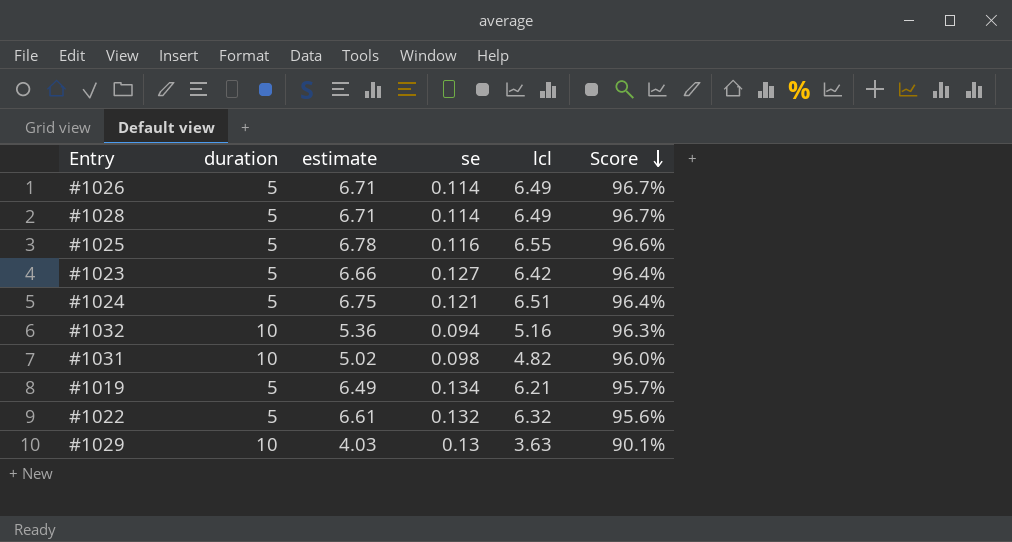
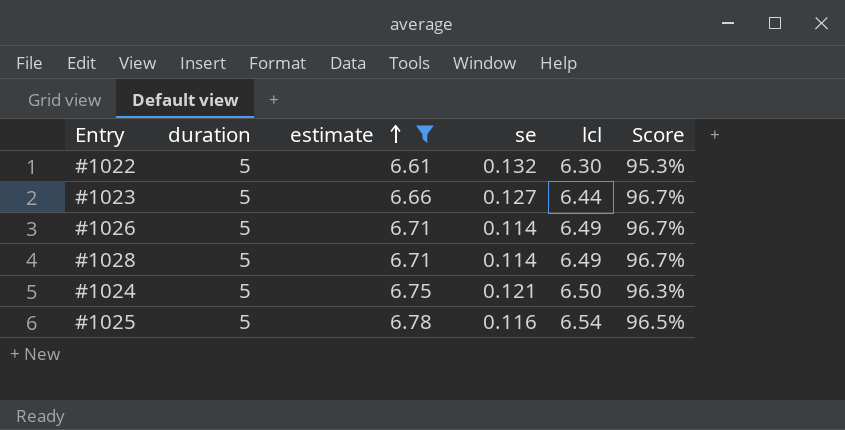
filter: none -> estimate >= 6.61
row order: Score descending -> estimate ascending
#1022 | lcl: 6.32 -> 6.30
#1022 | Score: 95.6% -> 95.3%
#1023 | lcl: 6.42 -> 6.44
#1023 | Score: 96.4% -> 96.7%
#1024 | lcl: 6.51 -> 6.50
#1024 | Score: 96.4% -> 96.3%
#1025 | lcl: 6.55 -> 6.54
#1025 | Score: 96.6% -> 96.5%

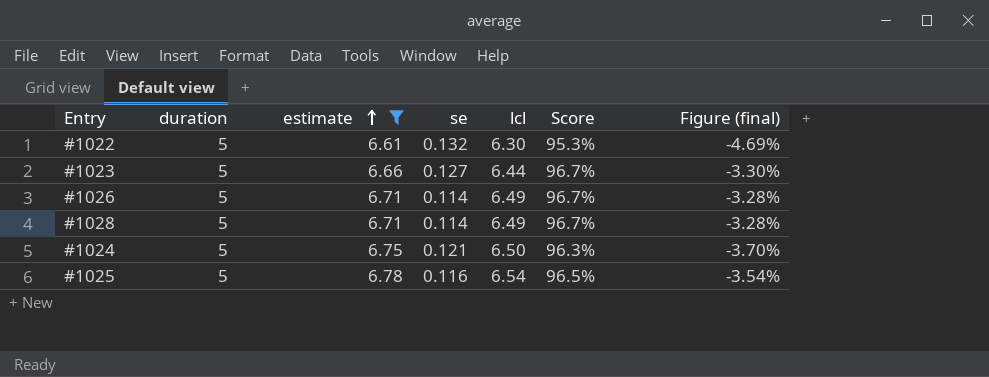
column Figure (final) | formula: none -> ([lcl] - [estimate]) / [estimate]

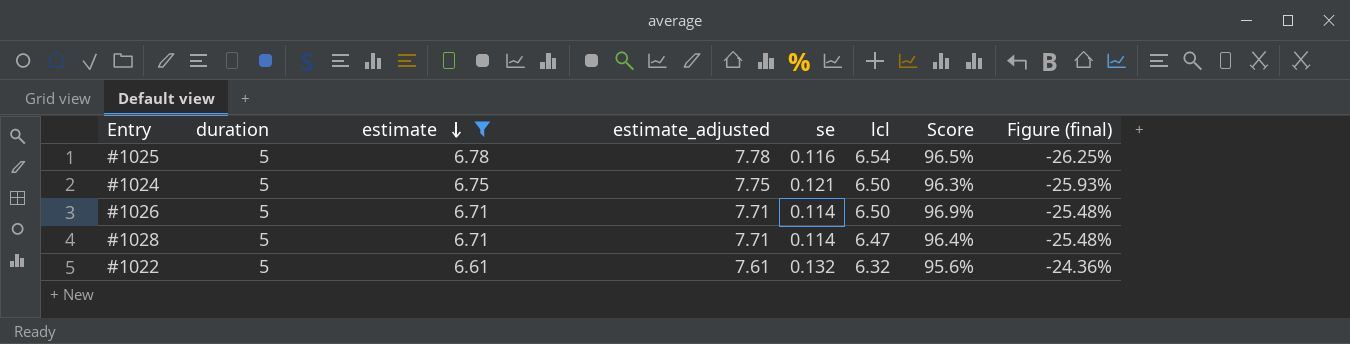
row order: estimate ascending -> estimate descending
column estimate_adjusted | formula: none -> [estimate] + 1
column Figure (final) | formula: ([lcl] - [estimate]) / [estimate] -> ([duration] - [estimate]) / [estimate]
row #1023: 5 | 6.66 | 0.127 | 6.44 | 96.7% | -3.30% -> none
#1026 | lcl: 6.49 -> 6.50
#1026 | Score: 96.7% -> 96.9%
#1028 | lcl: 6.49 -> 6.47
#1028 | Score: 96.7% -> 96.4%
#1022 | lcl: 6.30 -> 6.32
#1022 | Score: 95.3% -> 95.6%

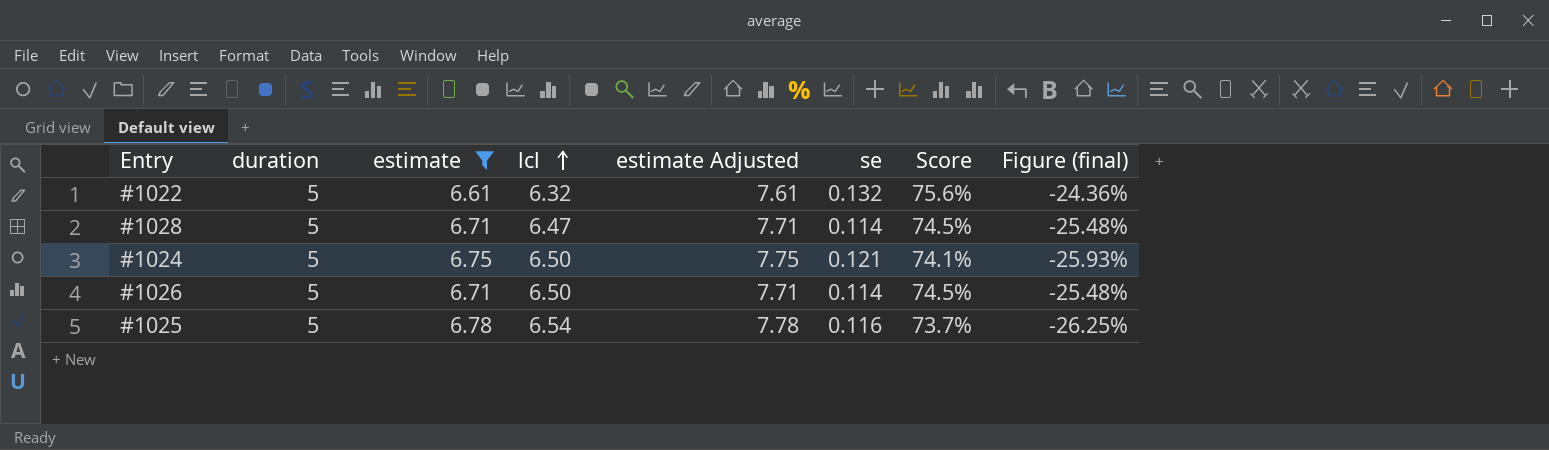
row order: estimate descending -> lcl ascending
column lcl | position: 6 -> 4
column name: estimate_adjusted -> estimate Adjusted
column Score | formula: [lcl] / [estimate] -> [duration] / [estimate]

